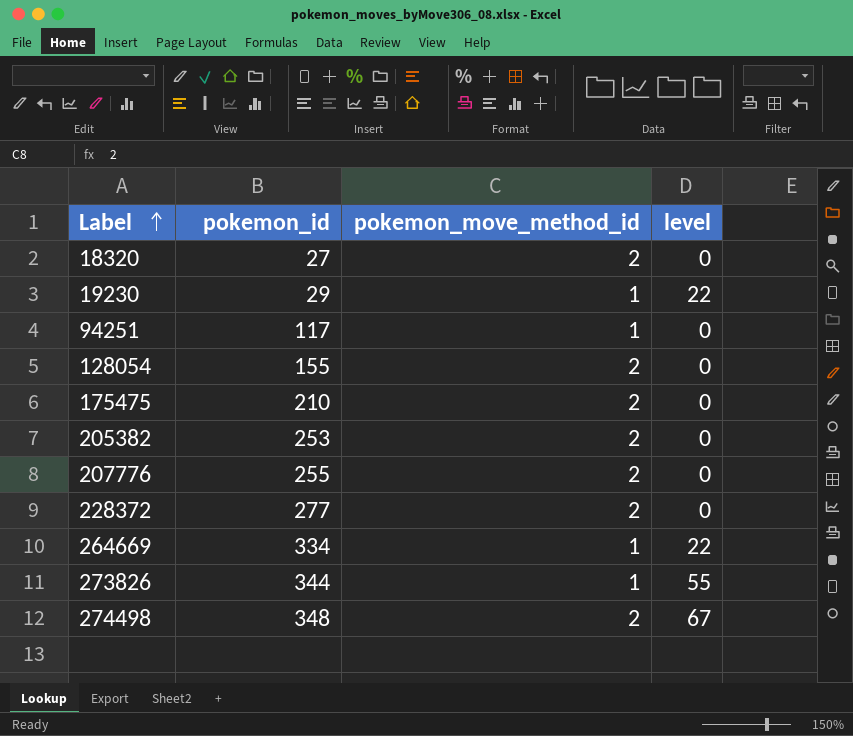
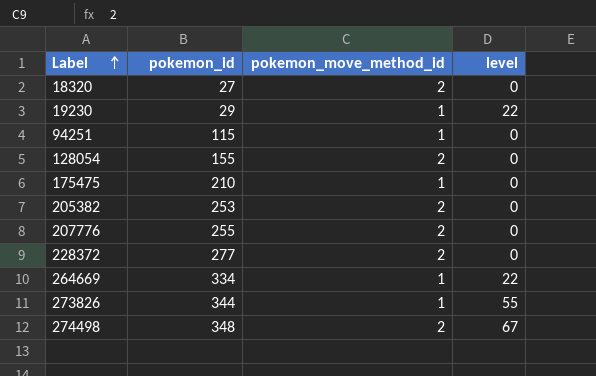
94251 | pokemon_id: 117 -> 115
175475 | pokemon_move_method_id: 2 -> 1

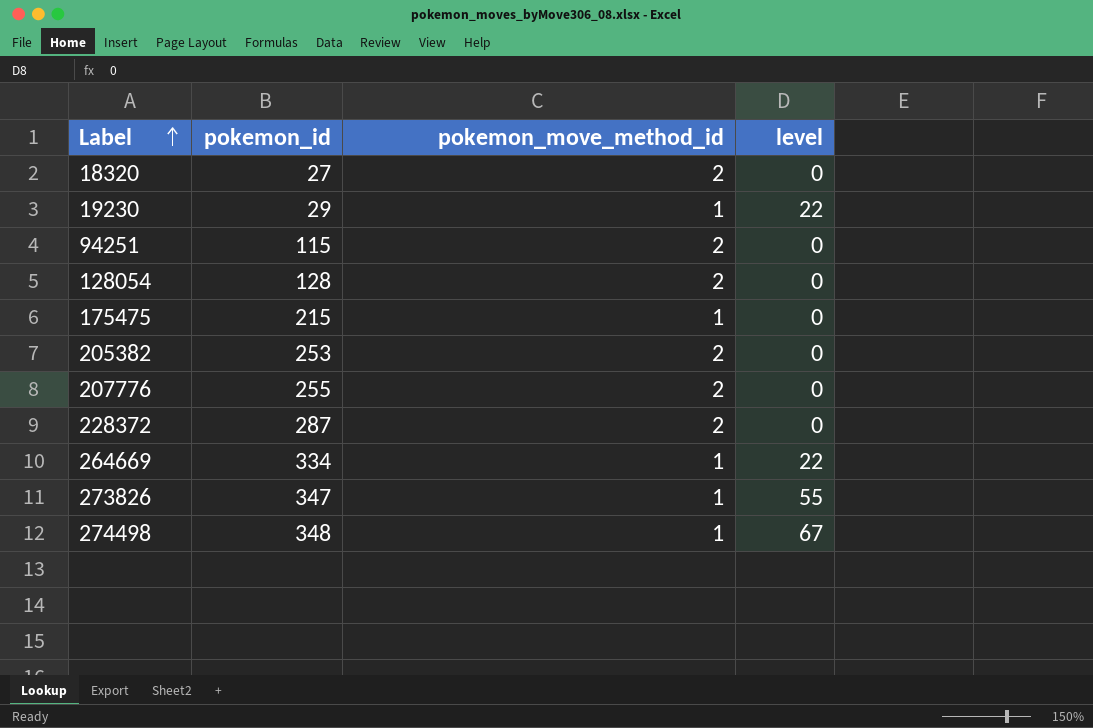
94251 | pokemon_move_method_id: 1 -> 2
128054 | pokemon_id: 155 -> 128
175475 | pokemon_id: 210 -> 215
228372 | pokemon_id: 277 -> 287
273826 | pokemon_id: 344 -> 347
274498 | pokemon_move_method_id: 2 -> 1

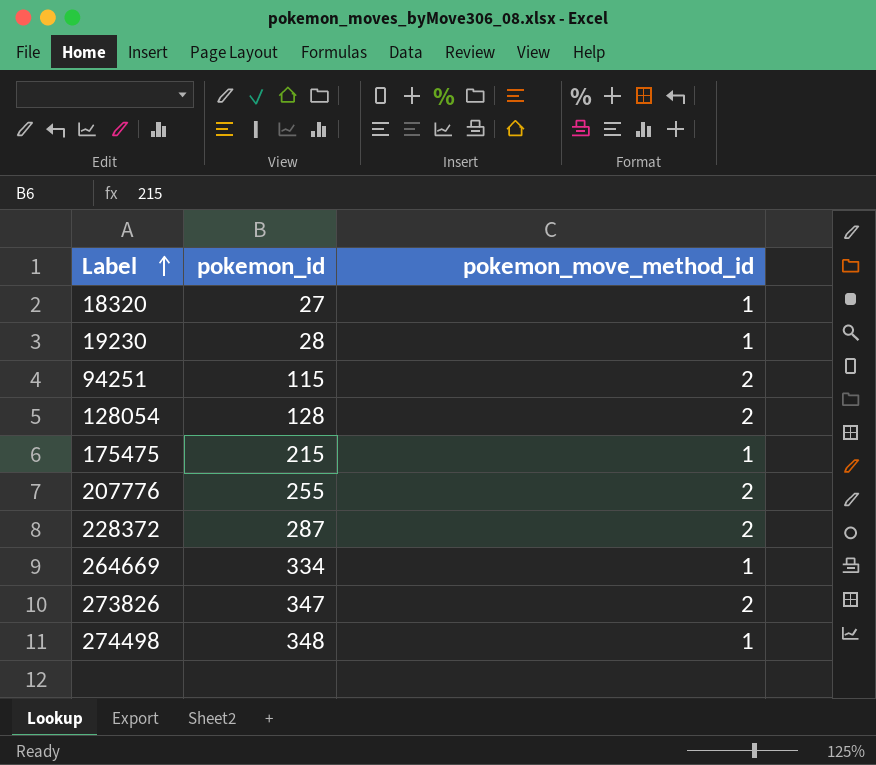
column level | position: 4 -> none
row 205382: 253 | 2 | 0 -> none
18320 | pokemon_move_method_id: 2 -> 1
19230 | pokemon_id: 29 -> 28
273826 | pokemon_move_method_id: 1 -> 2

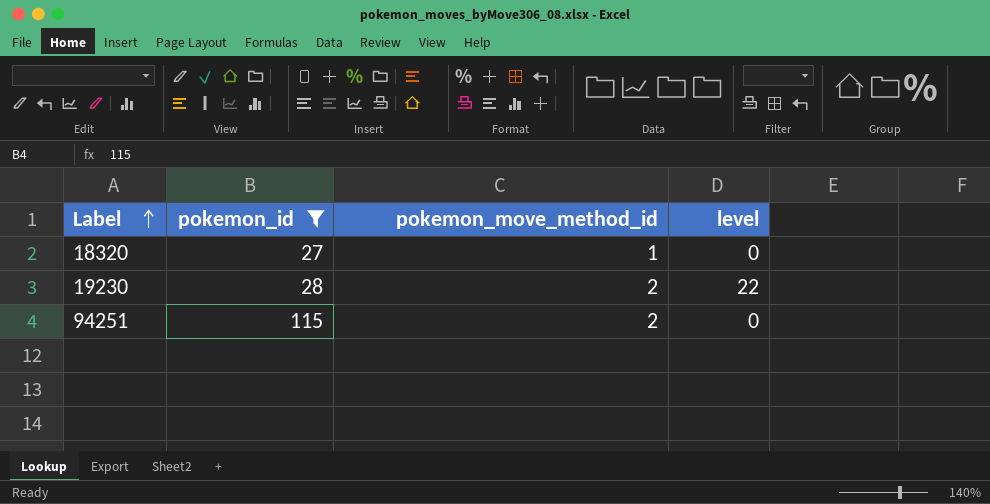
filter: none -> pokemon_id <= 115
column level | position: none -> 4
19230 | pokemon_move_method_id: 1 -> 2

